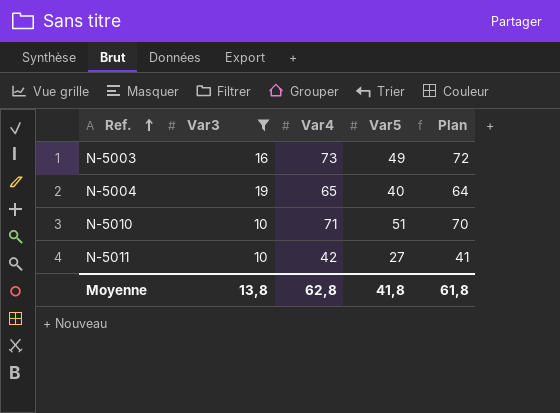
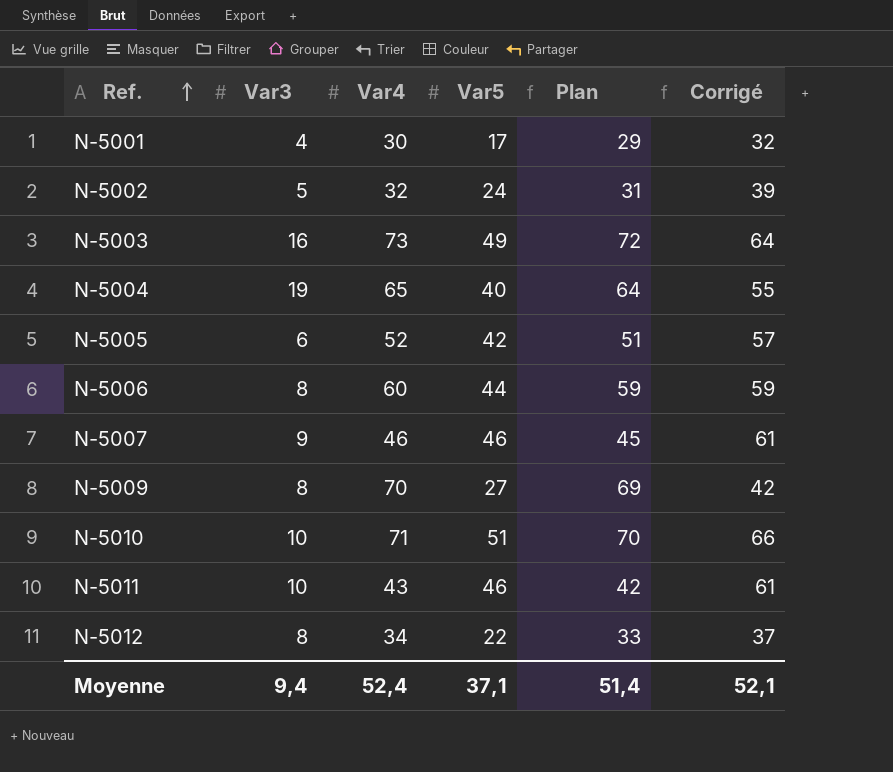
filter: Var3 >= 10 -> none
column Corrigé | formula: none -> [Var5] + 15
N-5011 | Var4: 42 -> 43
N-5011 | Var5: 27 -> 46
N-5011 | Plan: 41 -> 42
Moyenne | Var3: 13,8 -> 9,4
Moyenne | Var4: 62,8 -> 52,4
Moyenne | Var5: 41,8 -> 37,1
Moyenne | Plan: 61,8 -> 51,4

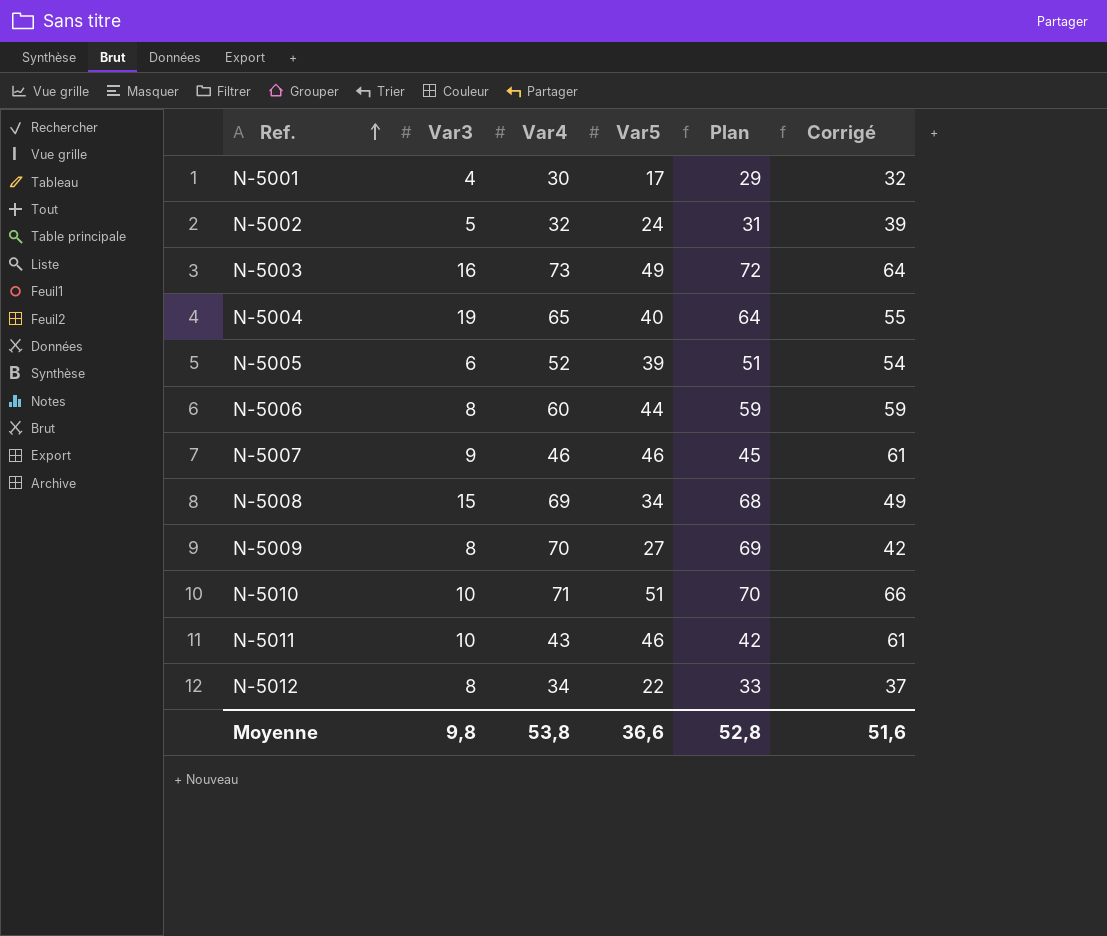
N-5005 | Var5: 42 -> 39
N-5005 | Corrigé: 57 -> 54
row N-5008: none -> 15 | 69 | 34 | 68 | 49
Moyenne | Var3: 9,4 -> 9,8
Moyenne | Var4: 52,4 -> 53,8
Moyenne | Var5: 37,1 -> 36,6
Moyenne | Plan: 51,4 -> 52,8
Moyenne | Corrigé: 52,1 -> 51,6

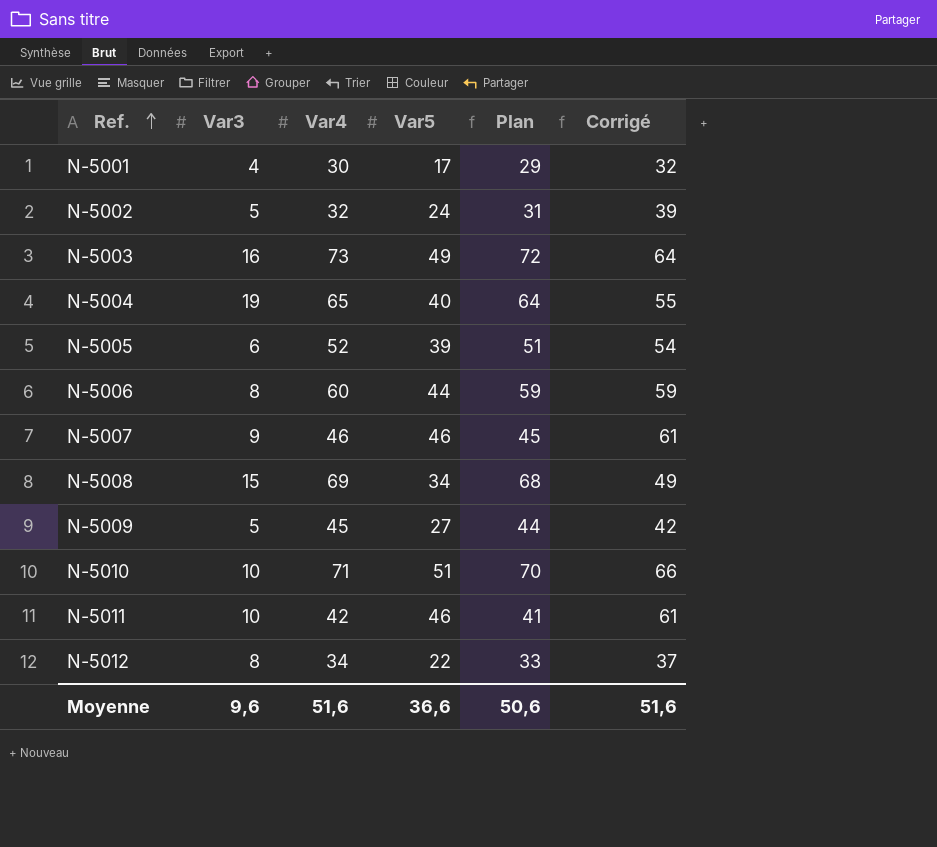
N-5009 | Var3: 8 -> 5
N-5009 | Var4: 70 -> 45
N-5009 | Plan: 69 -> 44
N-5011 | Var4: 43 -> 42
N-5011 | Plan: 42 -> 41
Moyenne | Var3: 9,8 -> 9,6
Moyenne | Var4: 53,8 -> 51,6
Moyenne | Plan: 52,8 -> 50,6

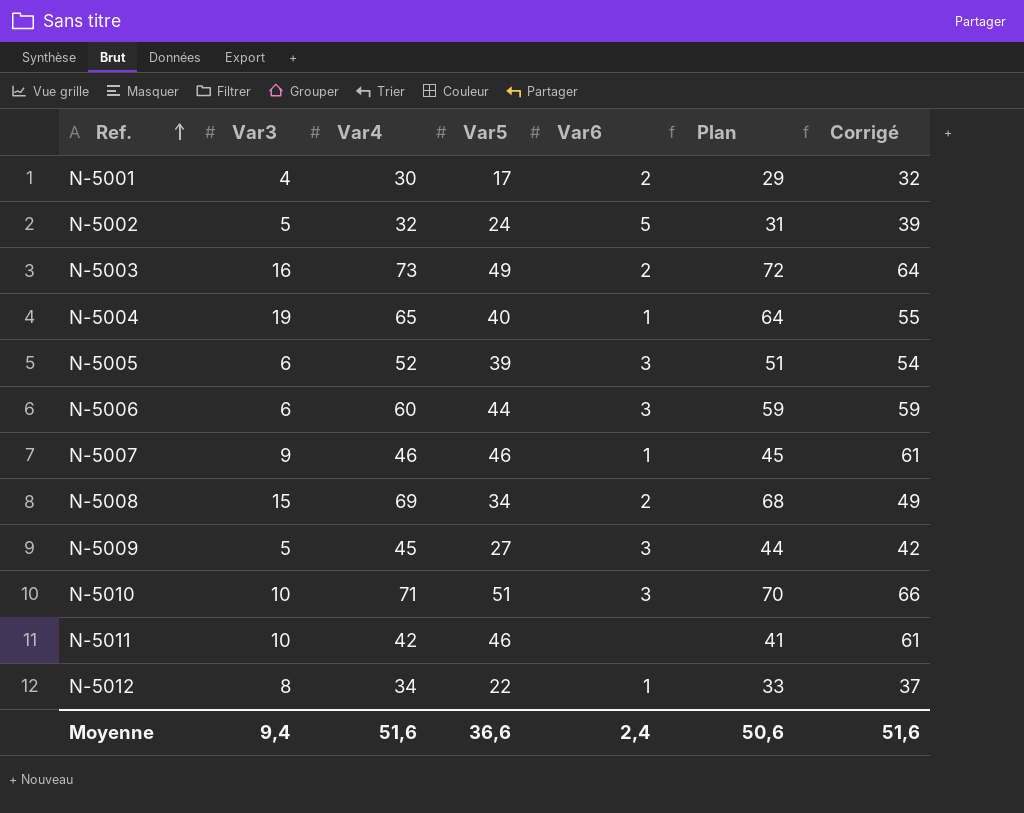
column Var6 | position: none -> 5
N-5006 | Var3: 8 -> 6
Moyenne | Var3: 9,6 -> 9,4

